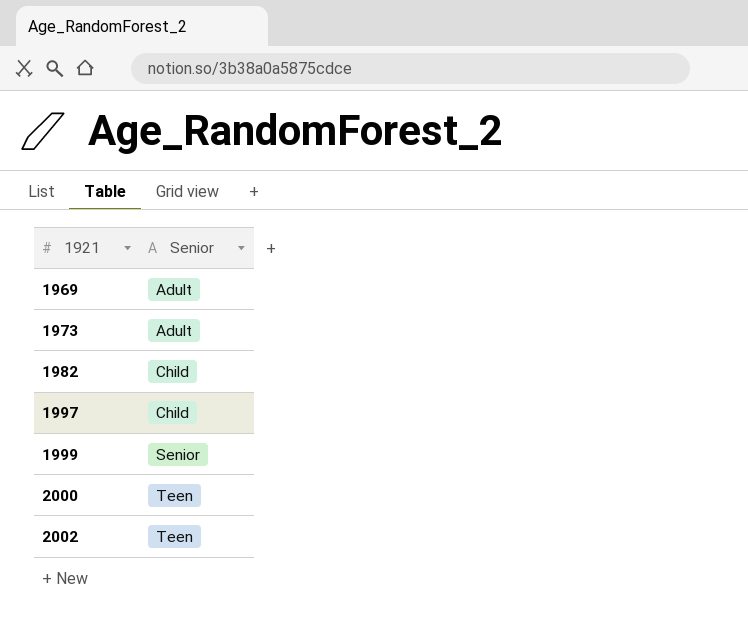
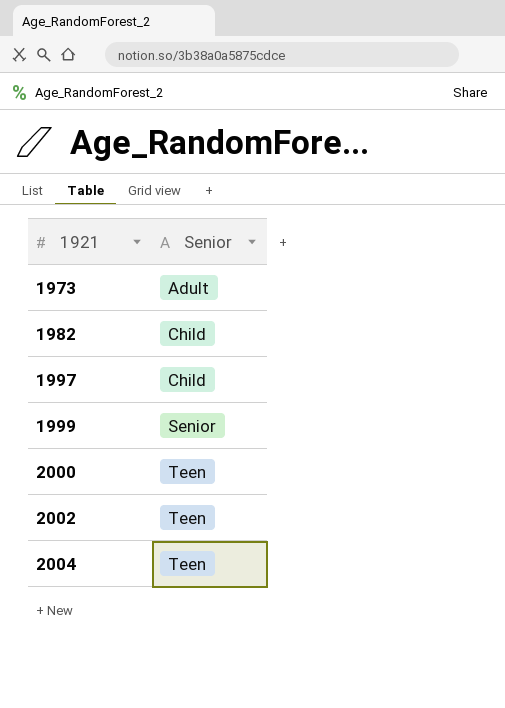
row 1969: Adult -> none
row 2004: none -> Teen

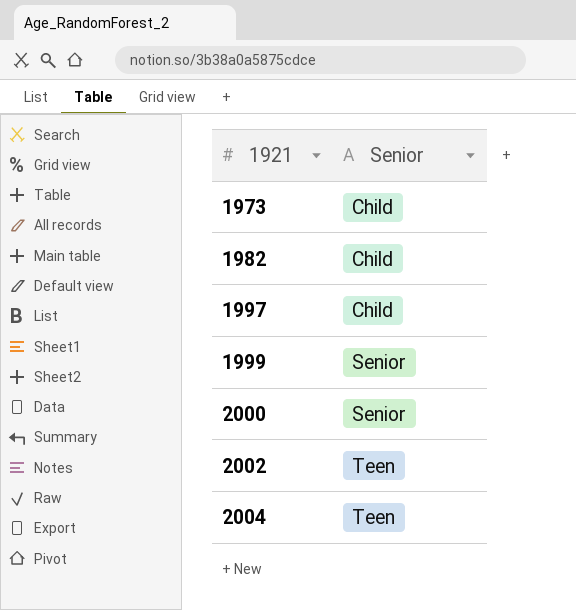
1973 | Senior: Adult -> Child
2000 | Senior: Teen -> Senior

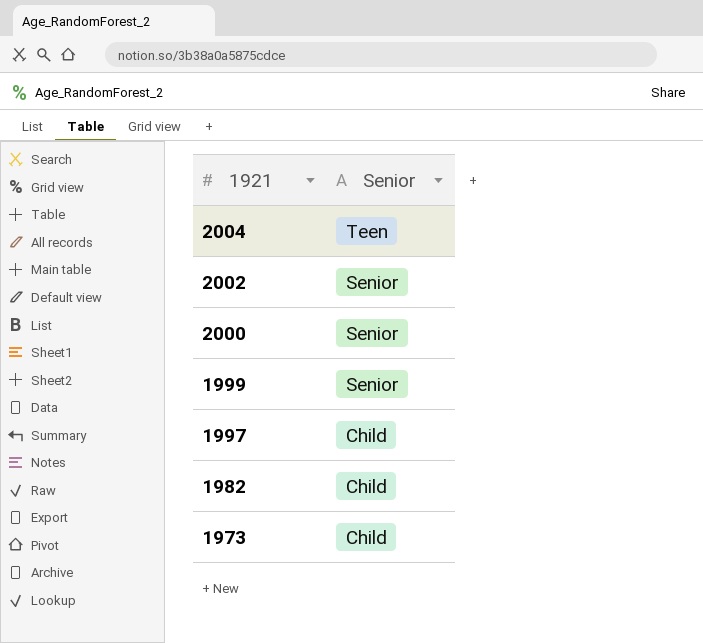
row order: 1921 ascending -> 1921 descending
2002 | Senior: Teen -> Senior

